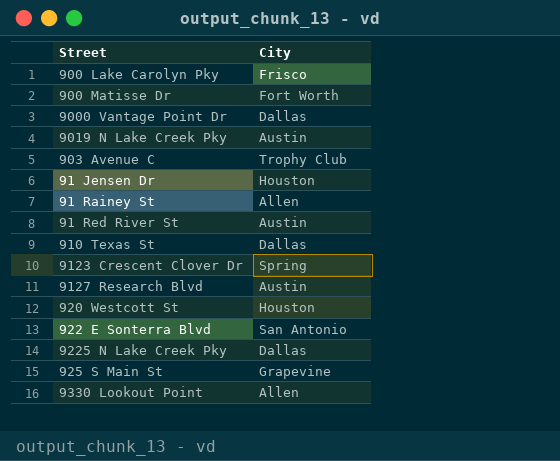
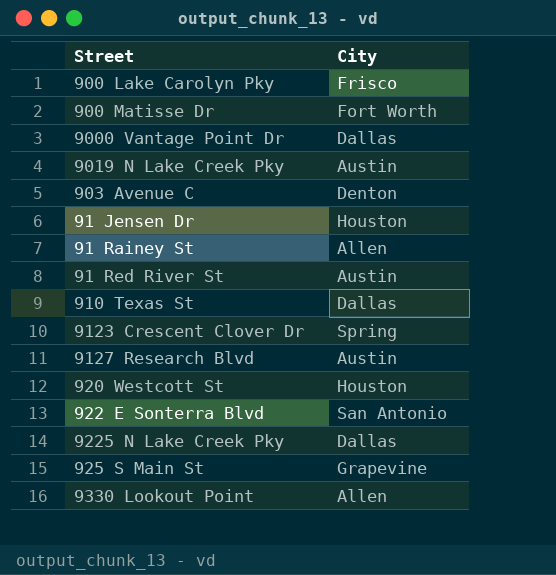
903 Avenue C | City: Trophy Club -> Denton

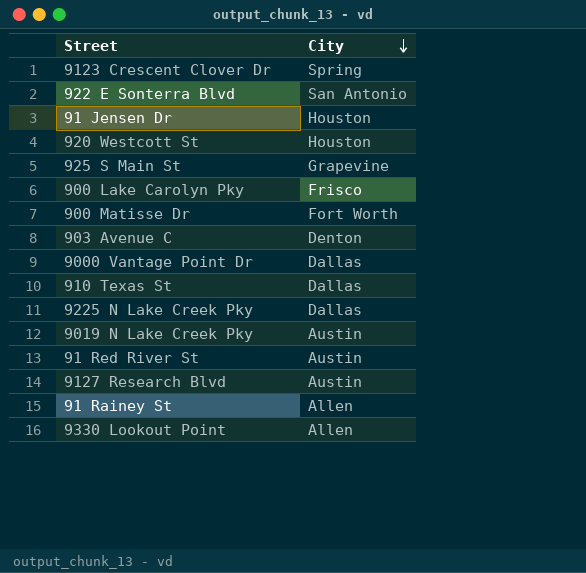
row order: none -> City descending

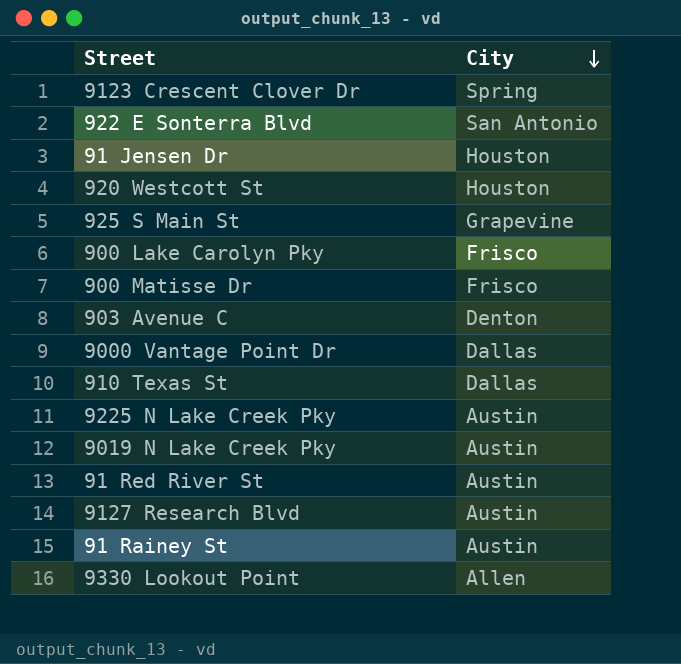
900 Matisse Dr | City: Fort Worth -> Frisco
9225 N Lake Creek Pky | City: Dallas -> Austin
91 Rainey St | City: Allen -> Austin

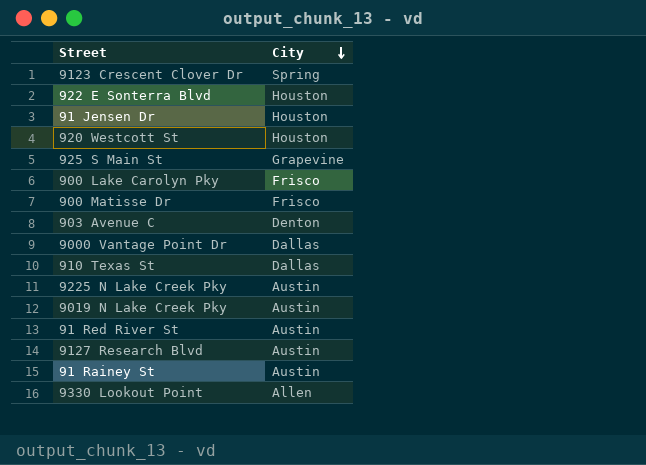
922 E Sonterra Blvd | City: San Antonio -> Houston

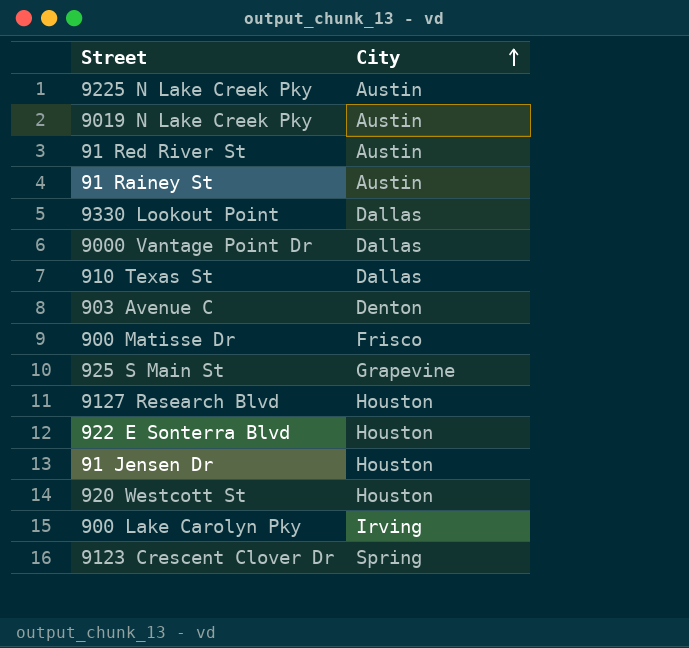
row order: City descending -> City ascending
9330 Lookout Point | City: Allen -> Dallas
9127 Research Blvd | City: Austin -> Houston
900 Lake Carolyn Pky | City: Frisco -> Irving

